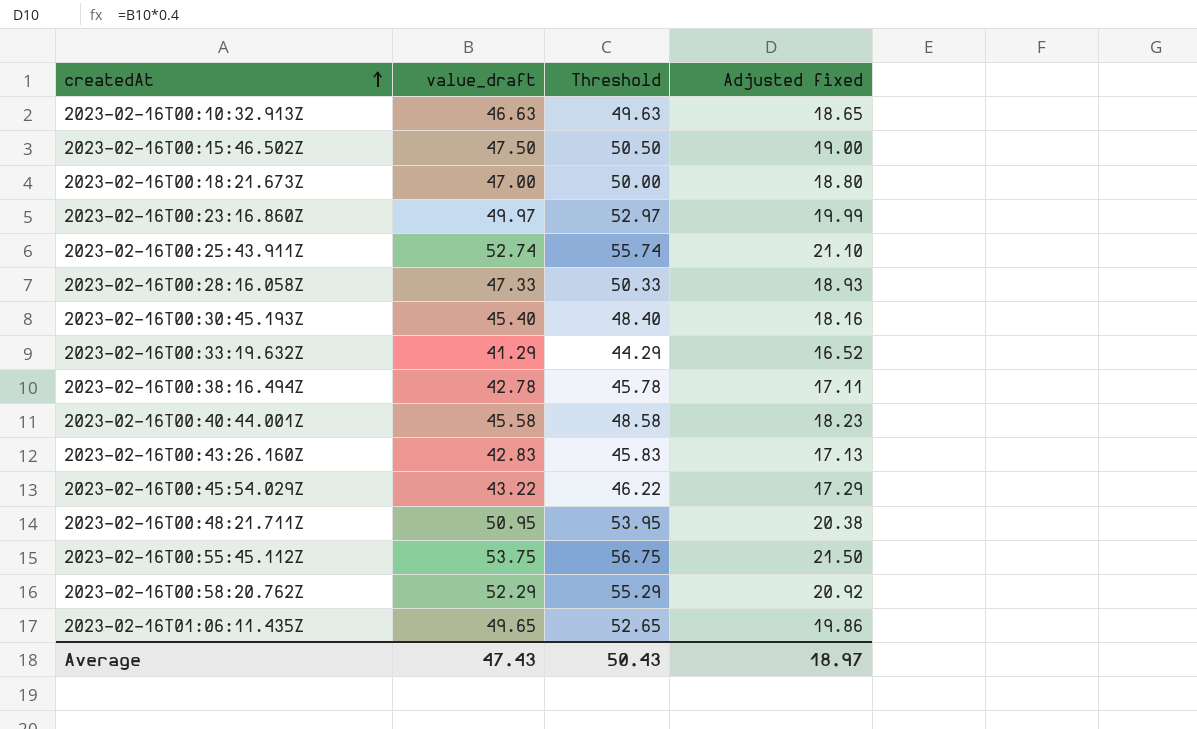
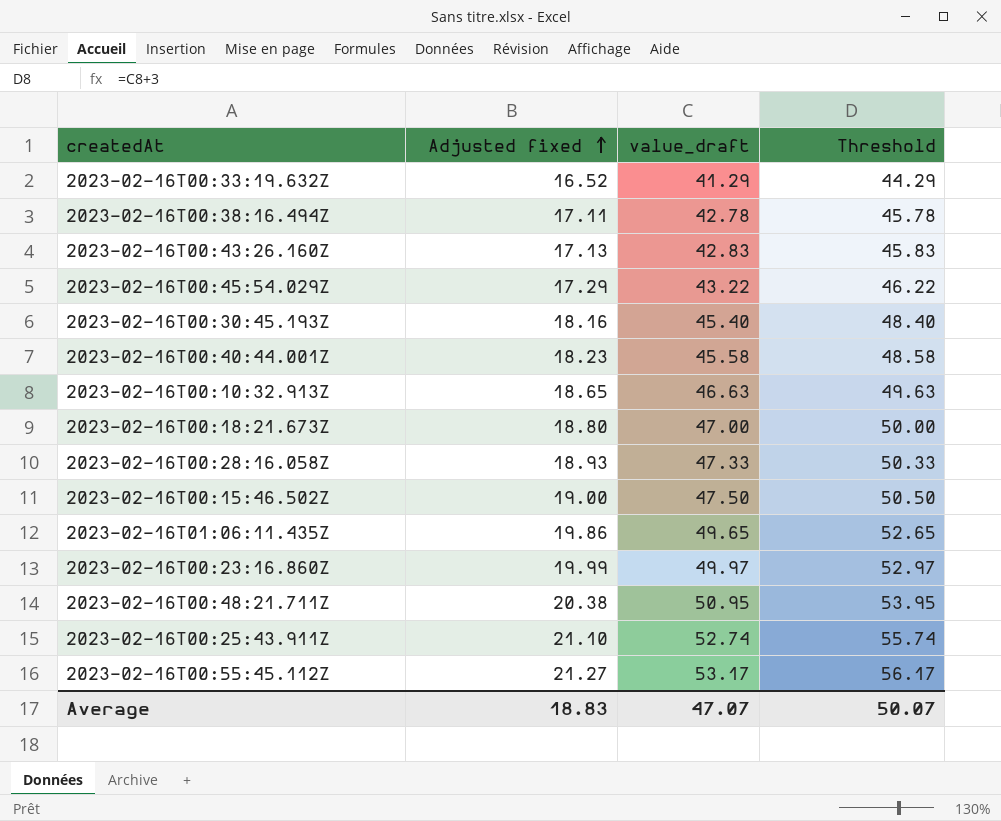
row order: createdAt ascending -> Adjusted fixed ascending
column Adjusted fixed | position: 4 -> 2
row 2023-02-16T00:58:20.762Z: 52.29 | 55.29 | 20.92 -> none
2023-02-16T00:55:45.112Z | Adjusted fixed: 21.50 -> 21.27
2023-02-16T00:55:45.112Z | value_draft: 53.75 -> 53.17
2023-02-16T00:55:45.112Z | Threshold: 56.75 -> 56.17
Average | Adjusted fixed: 18.97 -> 18.83
Average | value_draft: 47.43 -> 47.07
Average | Threshold: 50.43 -> 50.07

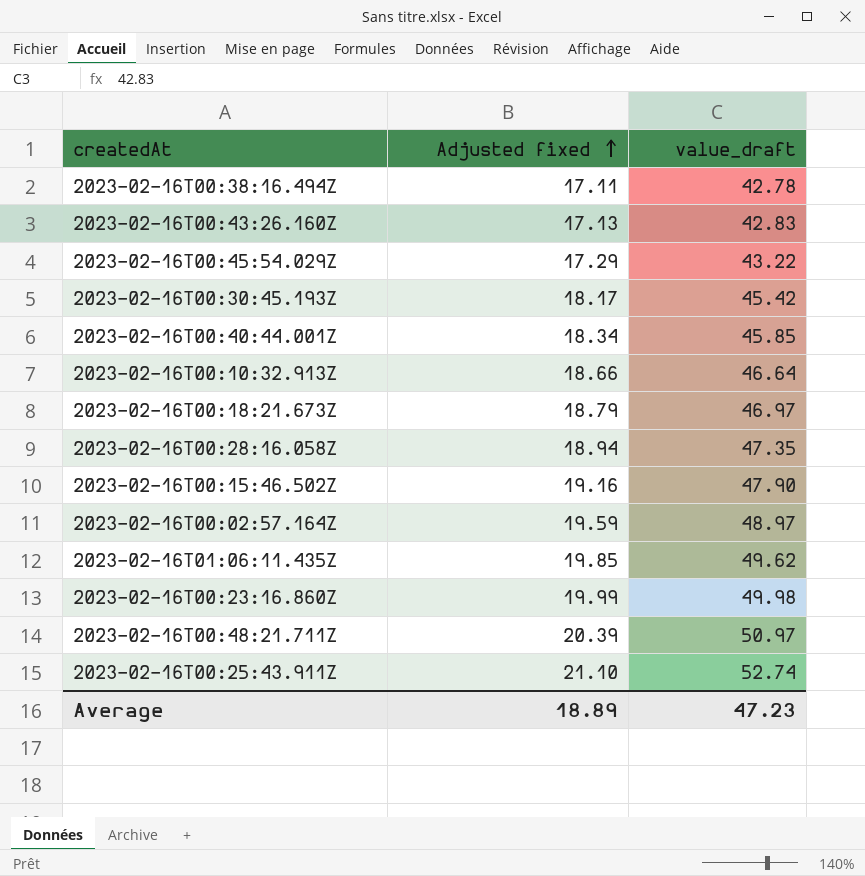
column Threshold | formula: [value_draft] + 3 -> none
row 2023-02-16T00:33:19.632Z: 16.52 | 41.29 | 44.29 -> none
row 2023-02-16T00:55:45.112Z: 21.27 | 53.17 | 56.17 -> none
2023-02-16T00:30:45.193Z | Adjusted fixed: 18.16 -> 18.17
2023-02-16T00:30:45.193Z | value_draft: 45.40 -> 45.42
2023-02-16T00:40:44.001Z | Adjusted fixed: 18.23 -> 18.34
2023-02-16T00:40:44.001Z | value_draft: 45.58 -> 45.85
2023-02-16T00:10:32.913Z | Adjusted fixed: 18.65 -> 18.66
2023-02-16T00:10:32.913Z | value_draft: 46.63 -> 46.64
2023-02-16T00:18:21.673Z | Adjusted fixed: 18.80 -> 18.79
2023-02-16T00:18:21.673Z | value_draft: 47.00 -> 46.97
2023-02-16T00:28:16.058Z | Adjusted fixed: 18.93 -> 18.94
2023-02-16T00:28:16.058Z | value_draft: 47.33 -> 47.35
2023-02-16T00:15:46.502Z | Adjusted fixed: 19.00 -> 19.16
2023-02-16T00:15:46.502Z | value_draft: 47.50 -> 47.90
row 2023-02-16T00:02:57.164Z: none -> 19.59 | 48.97
2023-02-16T01:06:11.435Z | Adjusted fixed: 19.86 -> 19.85
2023-02-16T01:06:11.435Z | value_draft: 49.65 -> 49.62
2023-02-16T00:23:16.860Z | value_draft: 49.97 -> 49.98
2023-02-16T00:48:21.711Z | Adjusted fixed: 20.38 -> 20.39
2023-02-16T00:48:21.711Z | value_draft: 50.95 -> 50.97
Average | Adjusted fixed: 18.83 -> 18.89
Average | value_draft: 47.07 -> 47.23

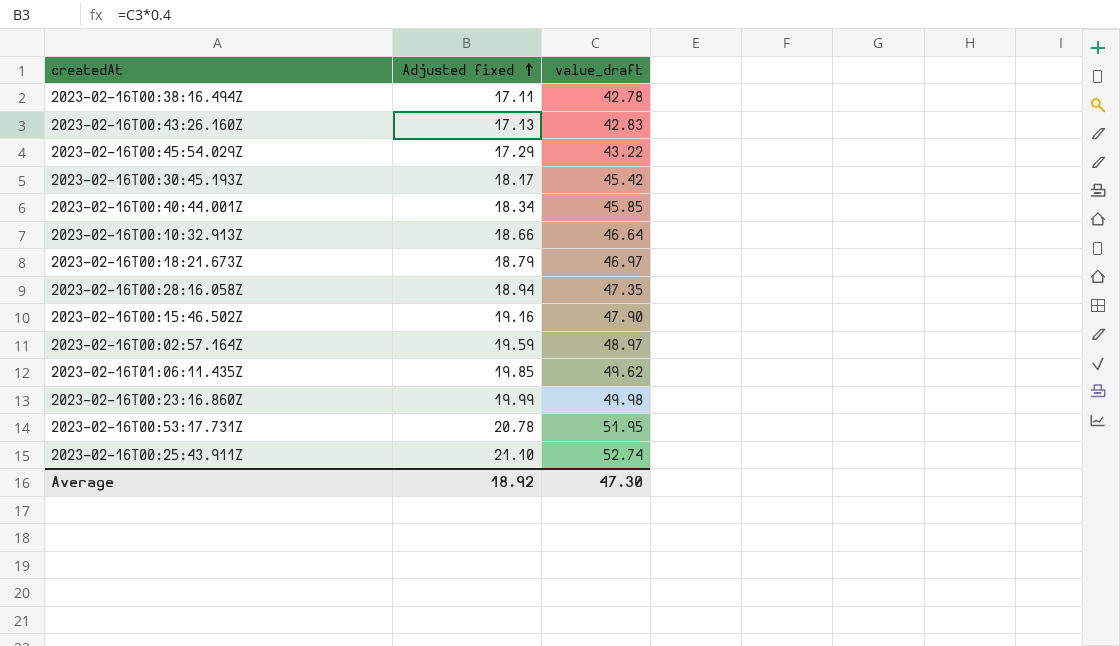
row 2023-02-16T00:48:21.711Z: 20.39 | 50.97 -> none
row 2023-02-16T00:53:17.731Z: none -> 20.78 | 51.95
Average | Adjusted fixed: 18.89 -> 18.92
Average | value_draft: 47.23 -> 47.30

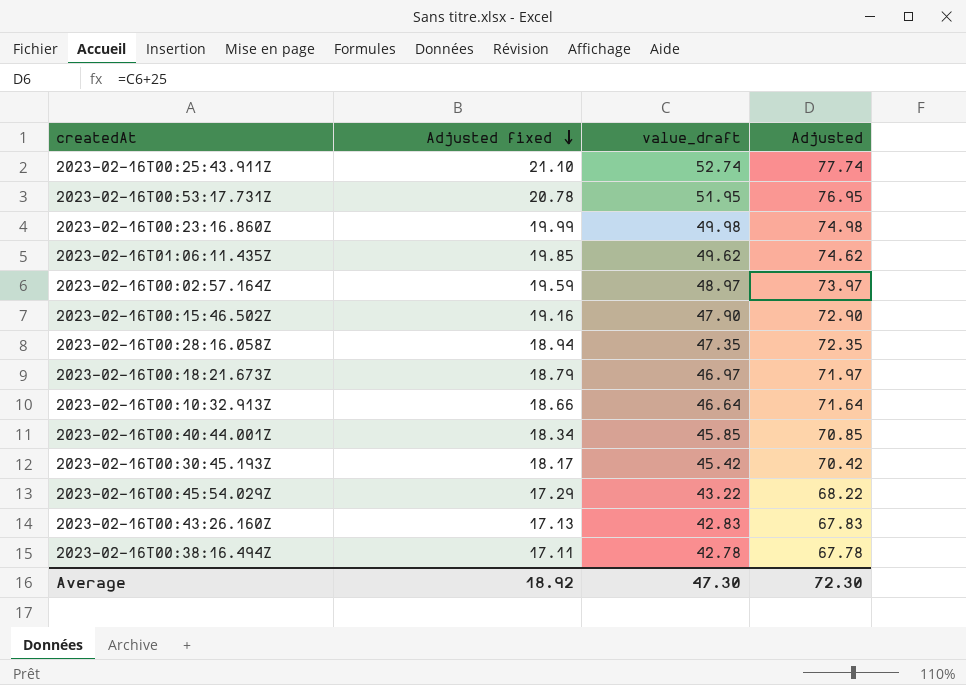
row order: Adjusted fixed ascending -> Adjusted fixed descending
column Adjusted | formula: none -> [value_draft] + 25

